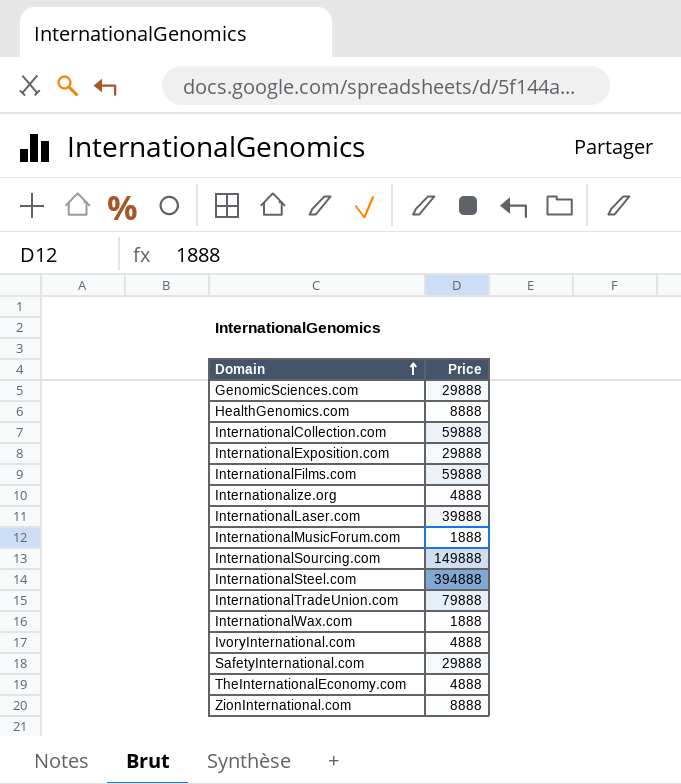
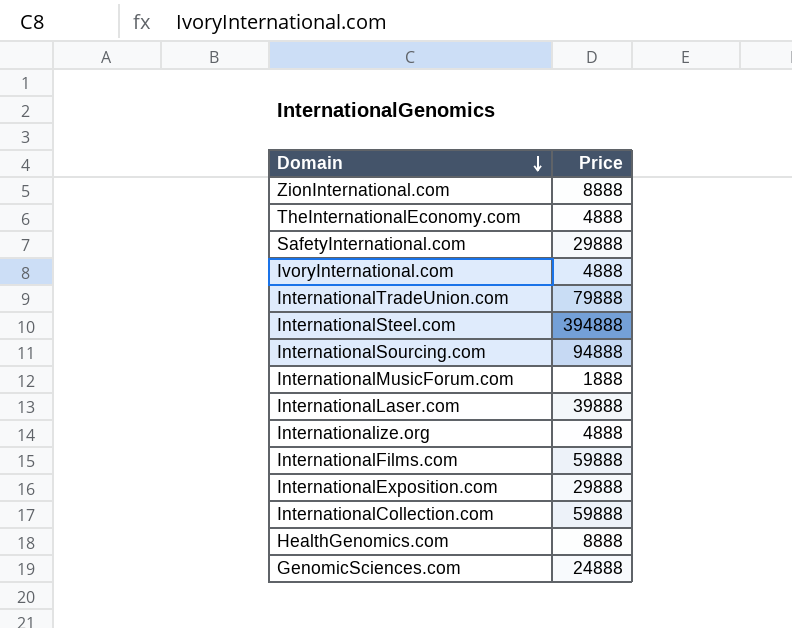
row order: Domain ascending -> Domain descending
row InternationalWax.com: 1888 -> none
InternationalSourcing.com | Price: 149888 -> 94888
GenomicSciences.com | Price: 29888 -> 24888

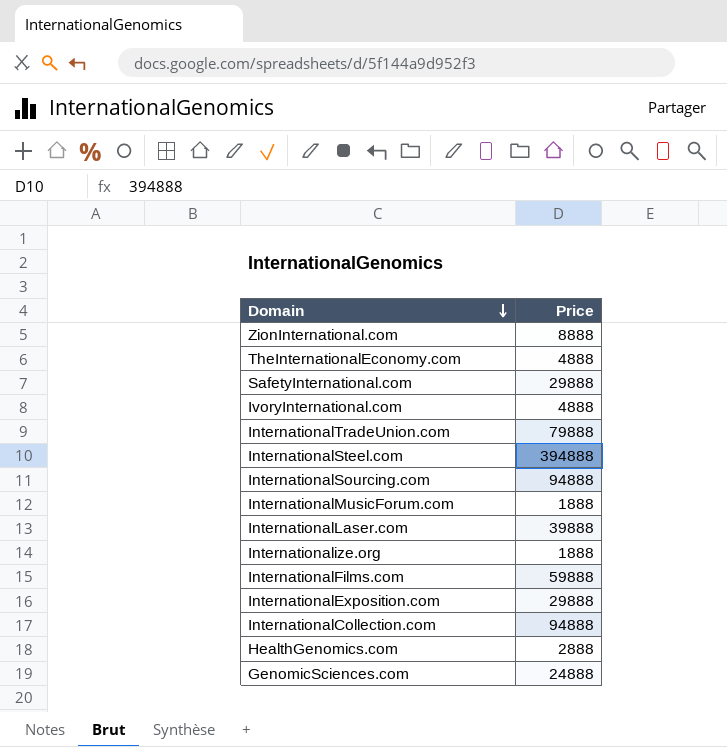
Internationalize.org | Price: 4888 -> 1888
InternationalCollection.com | Price: 59888 -> 94888
HealthGenomics.com | Price: 8888 -> 2888

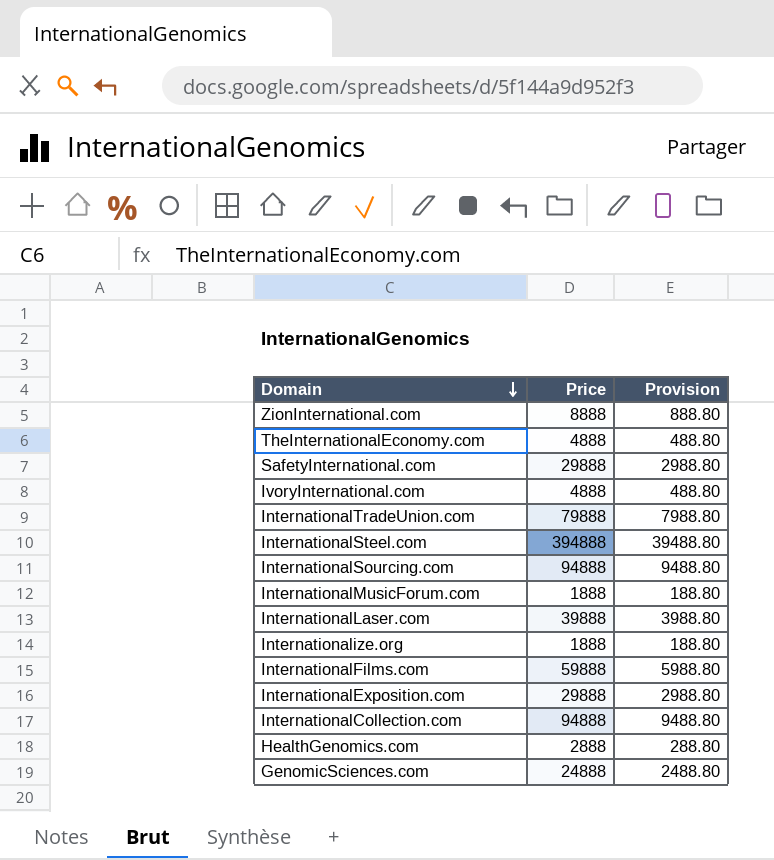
column Provision | formula: none -> [Price] * 0.1

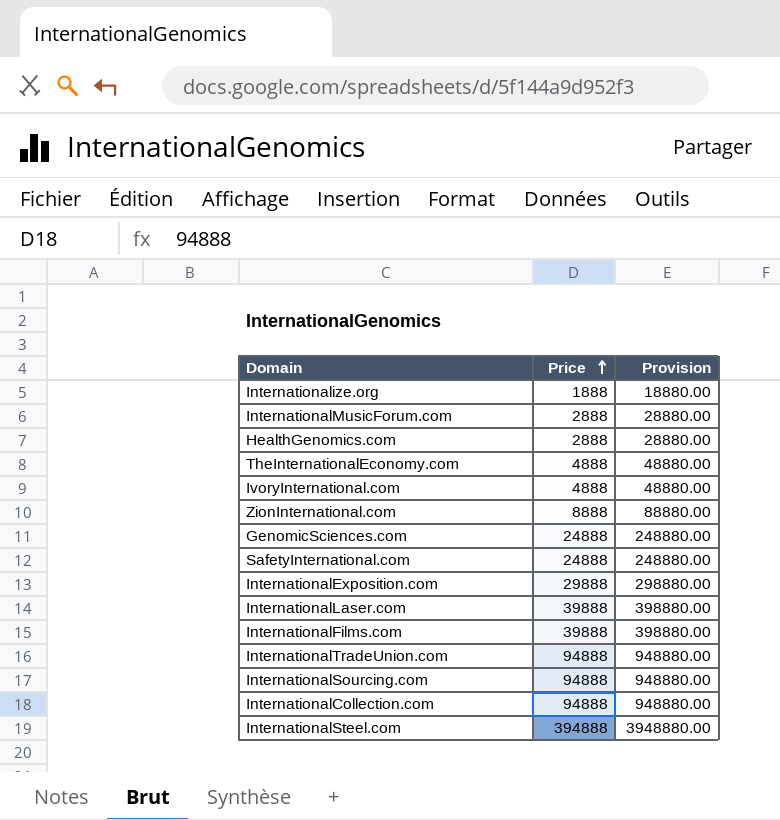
row order: Domain descending -> Price ascending
column Provision | formula: [Price] * 0.1 -> [Price] * 10
InternationalMusicForum.com | Price: 1888 -> 2888
SafetyInternational.com | Price: 29888 -> 24888
InternationalFilms.com | Price: 59888 -> 39888
InternationalTradeUnion.com | Price: 79888 -> 94888

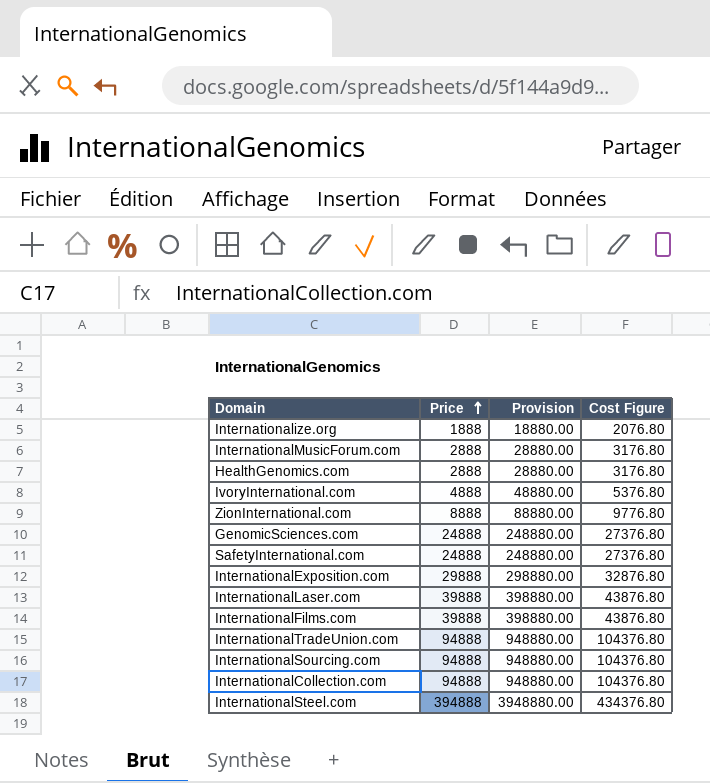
column Cost Figure | formula: none -> [Price] * 1.1
row TheInternationalEconomy.com: 4888 | 48880.00 -> none

